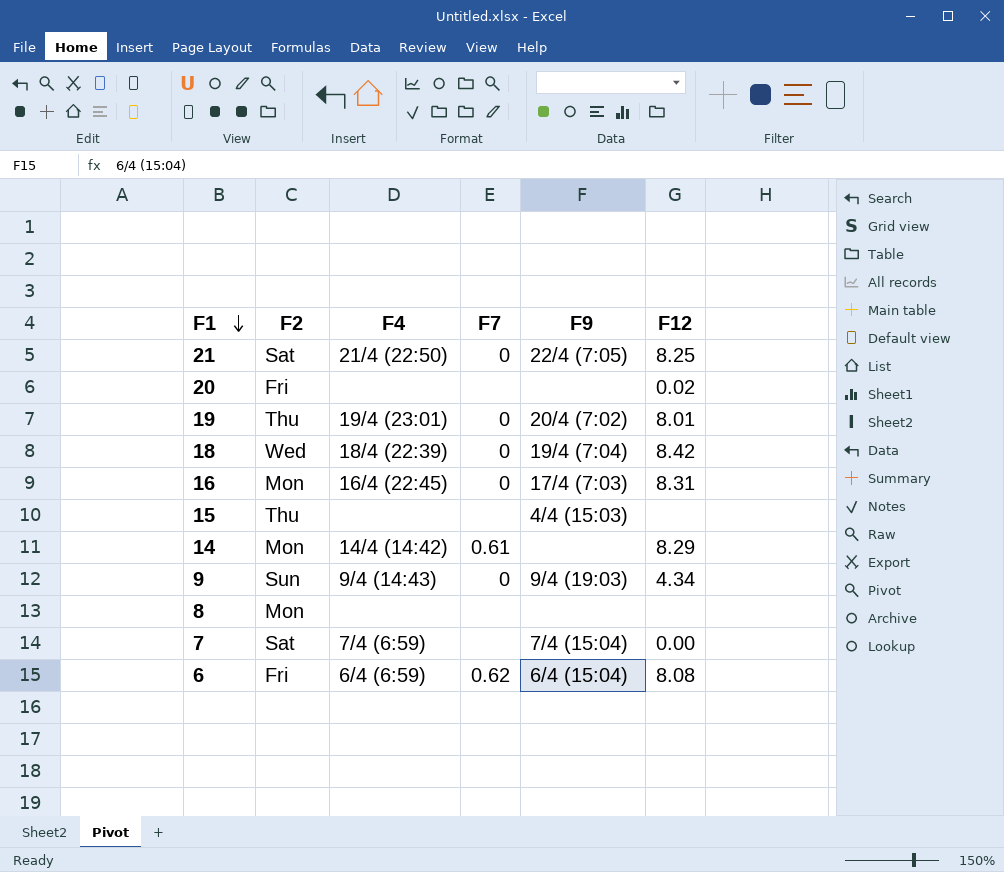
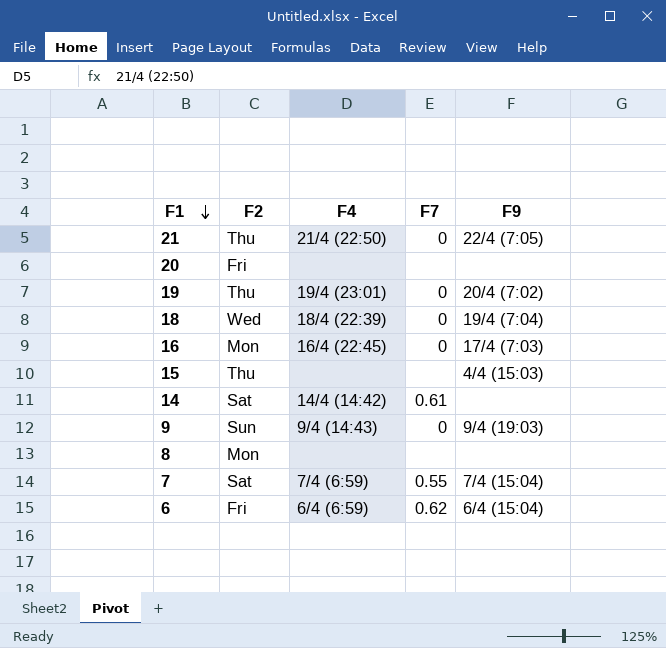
column F12 | position: 6 -> none
21 | F2: Sat -> Thu
14 | F2: Mon -> Sat
7 | F7: none -> 0.55

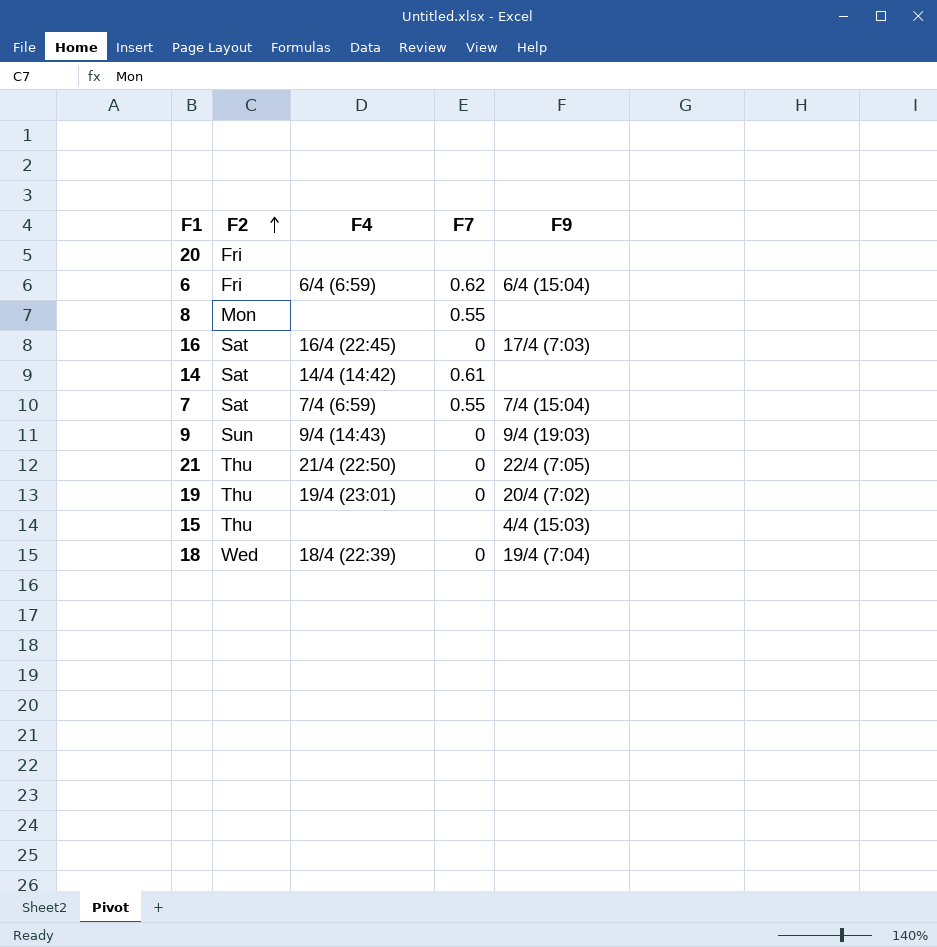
row order: F1 descending -> F2 ascending
8 | F7: none -> 0.55
16 | F2: Mon -> Sat

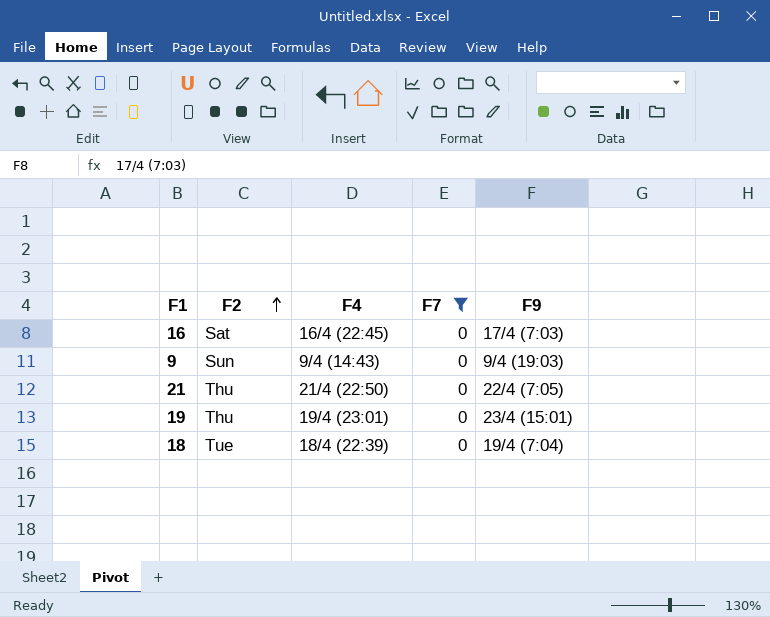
filter: none -> F7 = 0
19 | F9: 20/4 (7:02) -> 23/4 (15:01)
18 | F2: Wed -> Tue

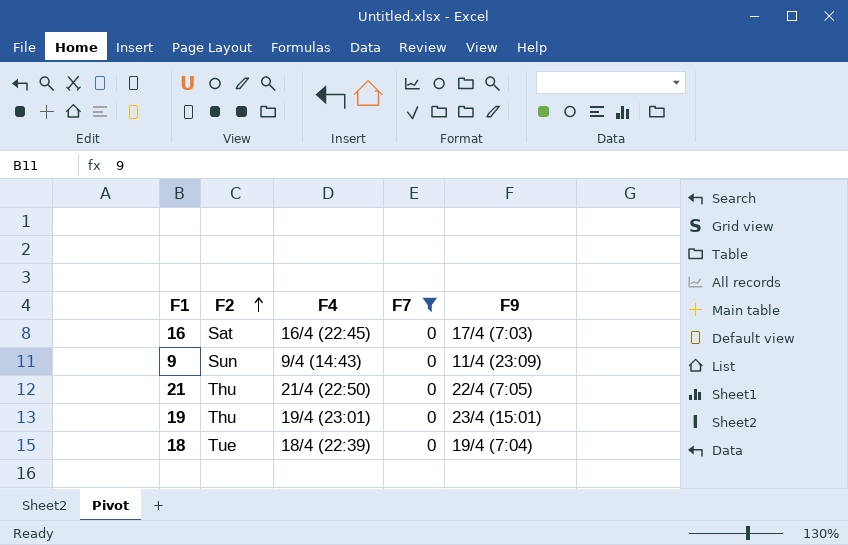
9 | F9: 9/4 (19:03) -> 11/4 (23:09)

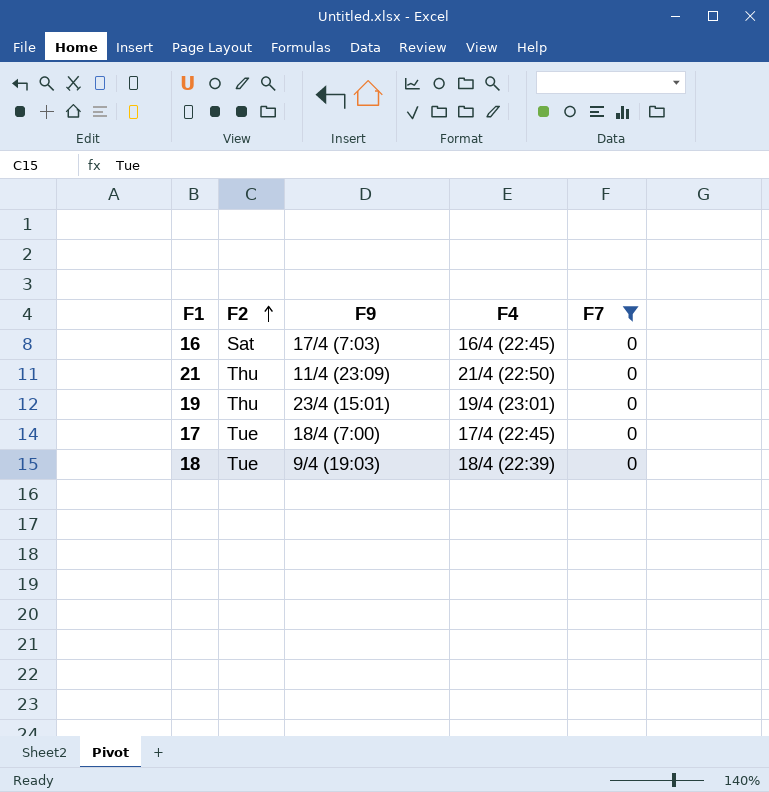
column F9 | position: 5 -> 3
row 9: Sun | 9/4 (14:43) | 0 | 11/4 (23:09) -> none
21 | F9: 22/4 (7:05) -> 11/4 (23:09)
row 17: none -> Tue | 18/4 (7:00) | 17/4 (22:45) | 0
18 | F9: 19/4 (7:04) -> 9/4 (19:03)

